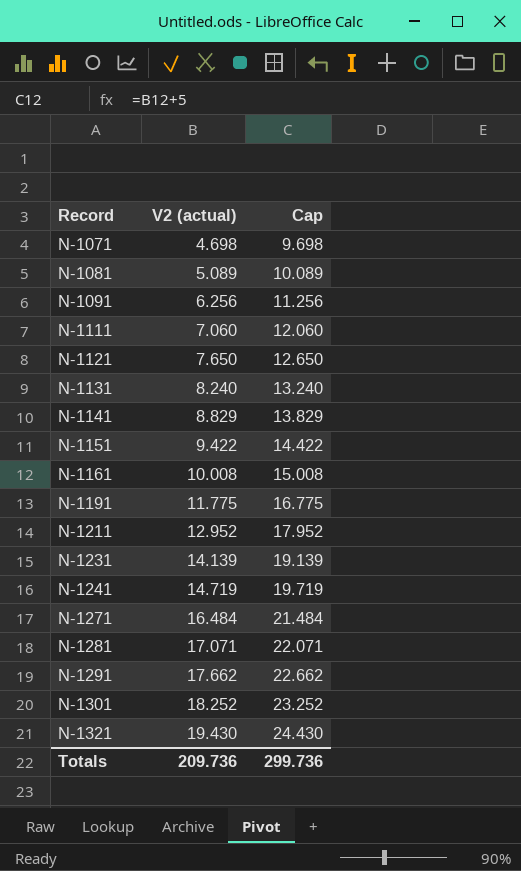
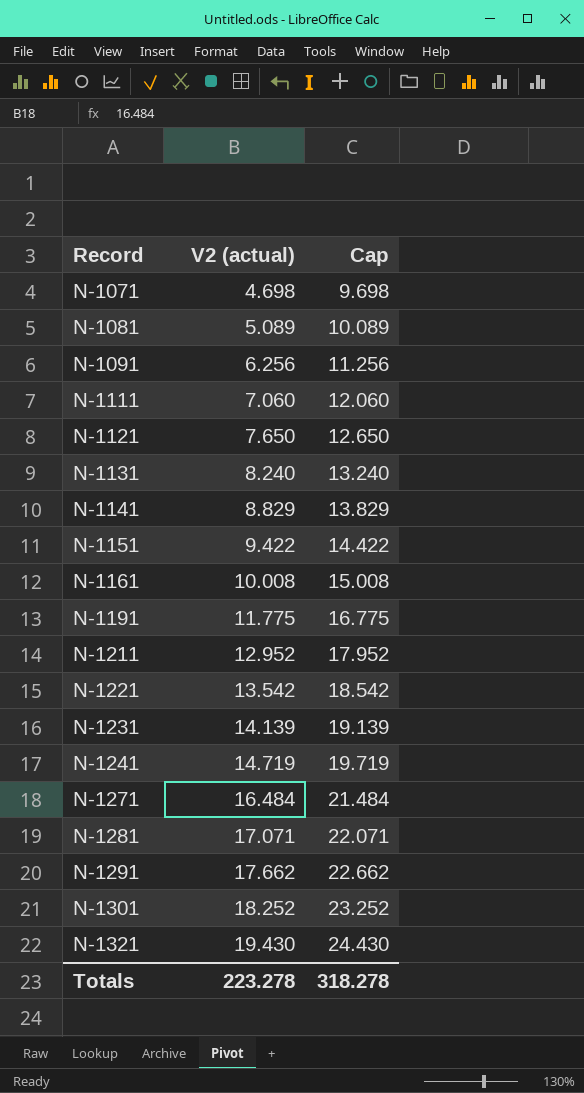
row N-1221: none -> 13.542 | 18.542
Totals | V2 (actual): 209.736 -> 223.278
Totals | Cap: 299.736 -> 318.278

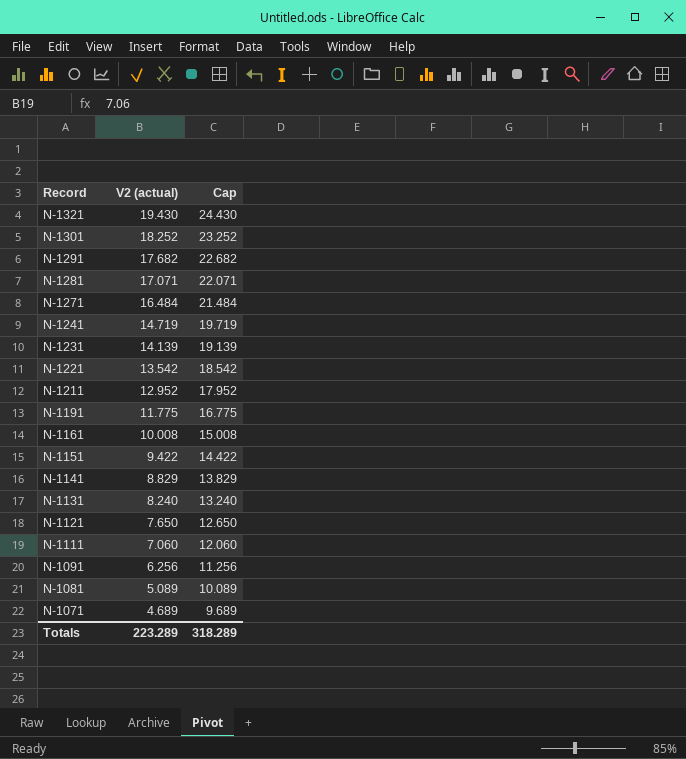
row order: Record ascending -> Record descending
N-1291 | V2 (actual): 17.662 -> 17.682
N-1291 | Cap: 22.662 -> 22.682
N-1071 | V2 (actual): 4.698 -> 4.689
N-1071 | Cap: 9.698 -> 9.689
Totals | V2 (actual): 223.278 -> 223.289
Totals | Cap: 318.278 -> 318.289

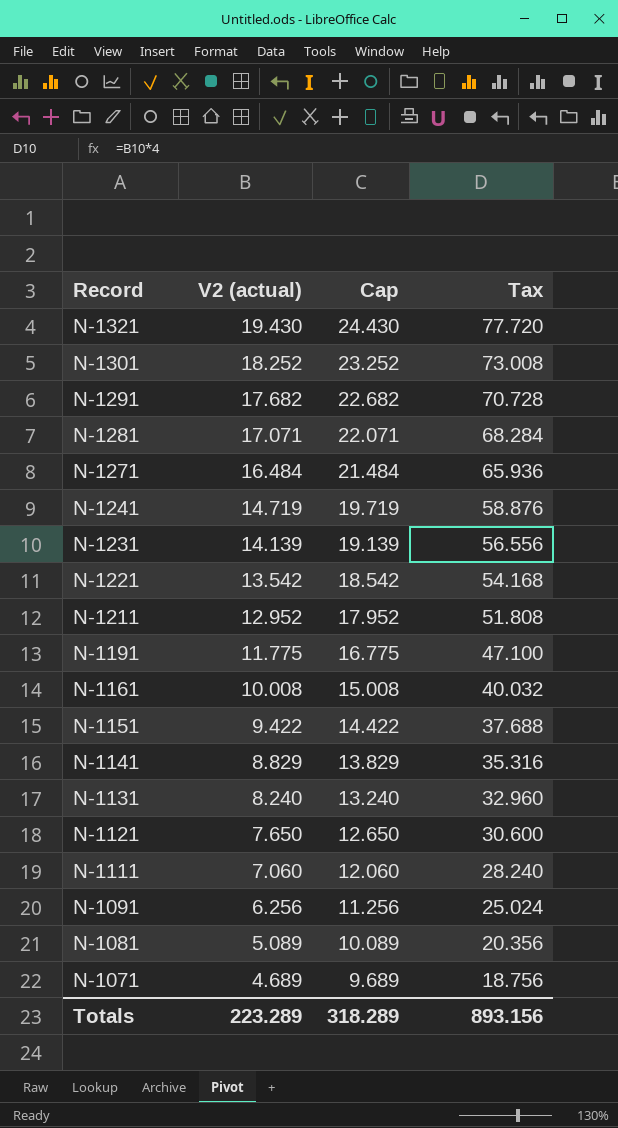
column Tax | formula: none -> [V2 (actual)] * 4

